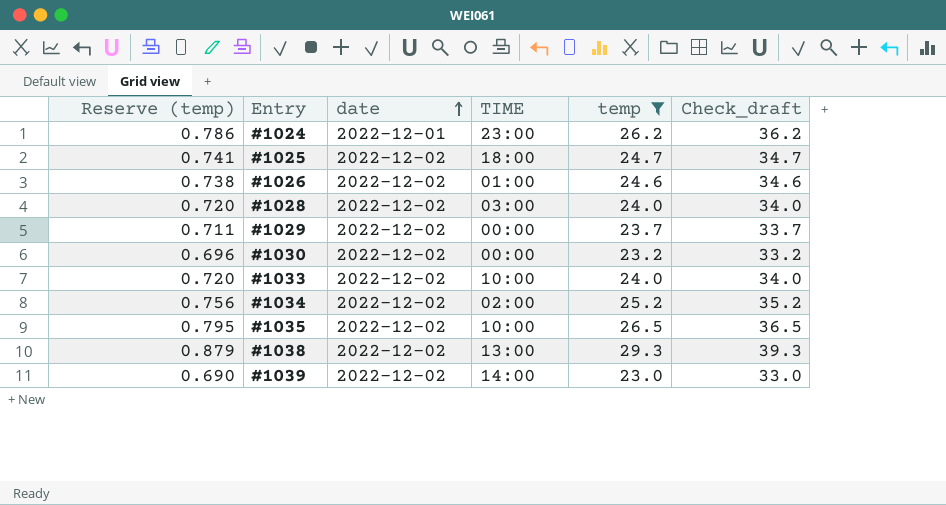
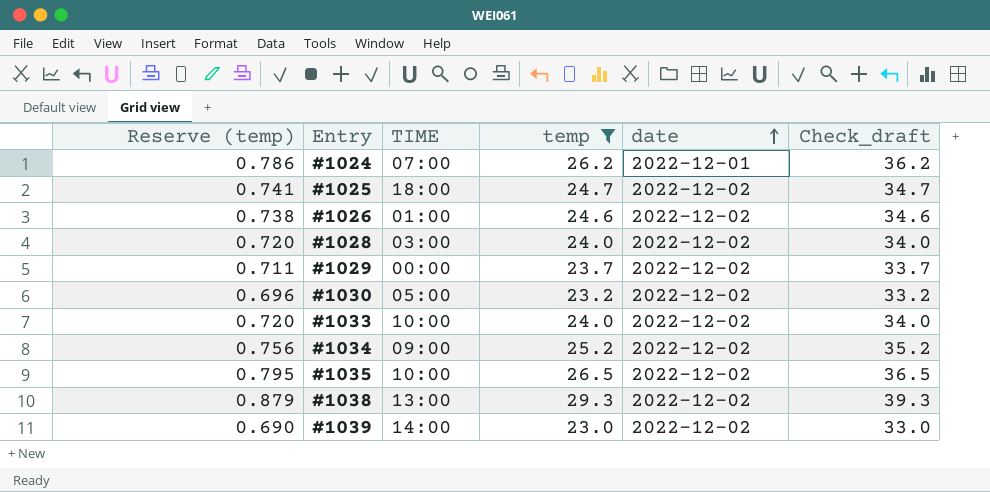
column date | position: 3 -> 5
#1024 | TIME: 23:00 -> 07:00
#1030 | TIME: 00:00 -> 05:00
#1034 | TIME: 02:00 -> 09:00

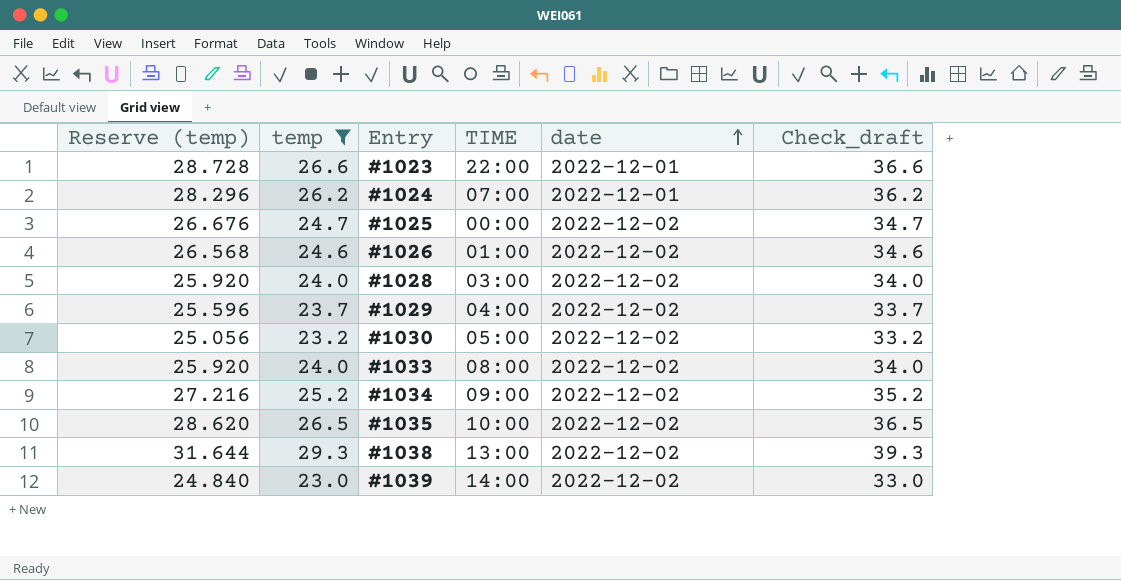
column Reserve (temp) | formula: [temp] * 0.03 -> [temp] * 1.08
column temp | position: 4 -> 2
row #1023: none -> 28.728 | 26.6 | 22:00 | 2022-12-01 | 36.6
#1025 | TIME: 18:00 -> 00:00
#1029 | TIME: 00:00 -> 04:00
#1033 | TIME: 10:00 -> 08:00

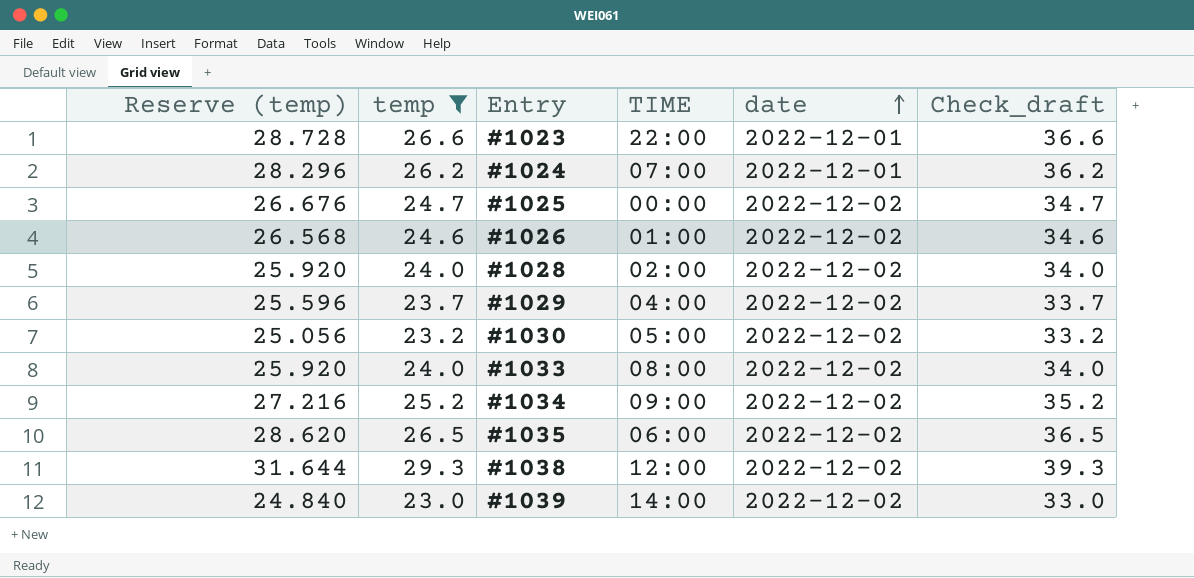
#1028 | TIME: 03:00 -> 02:00
#1035 | TIME: 10:00 -> 06:00
#1038 | TIME: 13:00 -> 12:00

